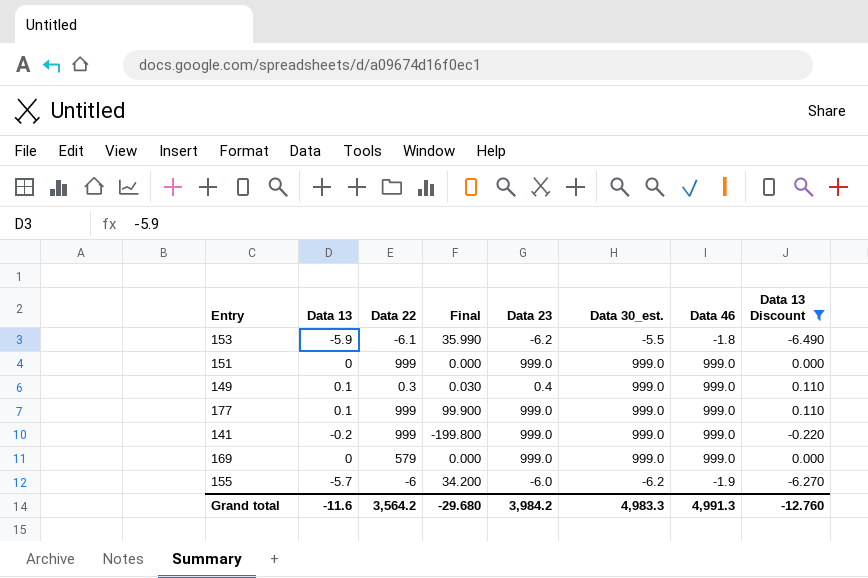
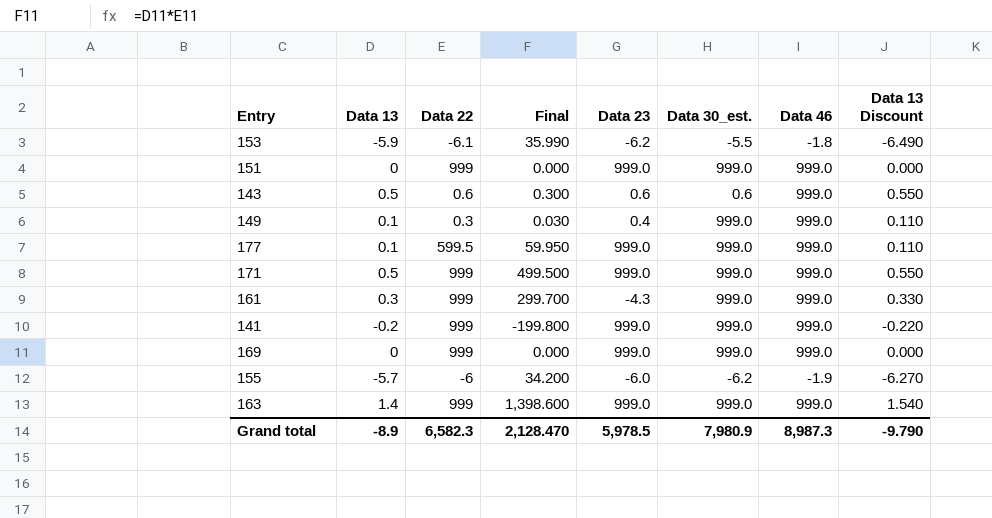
filter: Data 13 Discount <= 0.110 -> none
177 | Data 22: 999 -> 599.5
177 | Final: 99.900 -> 59.950
169 | Data 22: 579 -> 999
Grand total | Data 13: -11.6 -> -8.9
Grand total | Data 22: 3,564.2 -> 6,582.3
Grand total | Final: -29.680 -> 2,128.470
Grand total | Data 23: 3,984.2 -> 5,978.5
Grand total | Data 30_est.: 4,983.3 -> 7,980.9
Grand total | Data 46: 4,991.3 -> 8,987.3
Grand total | Data 13 Discount: -12.760 -> -9.790

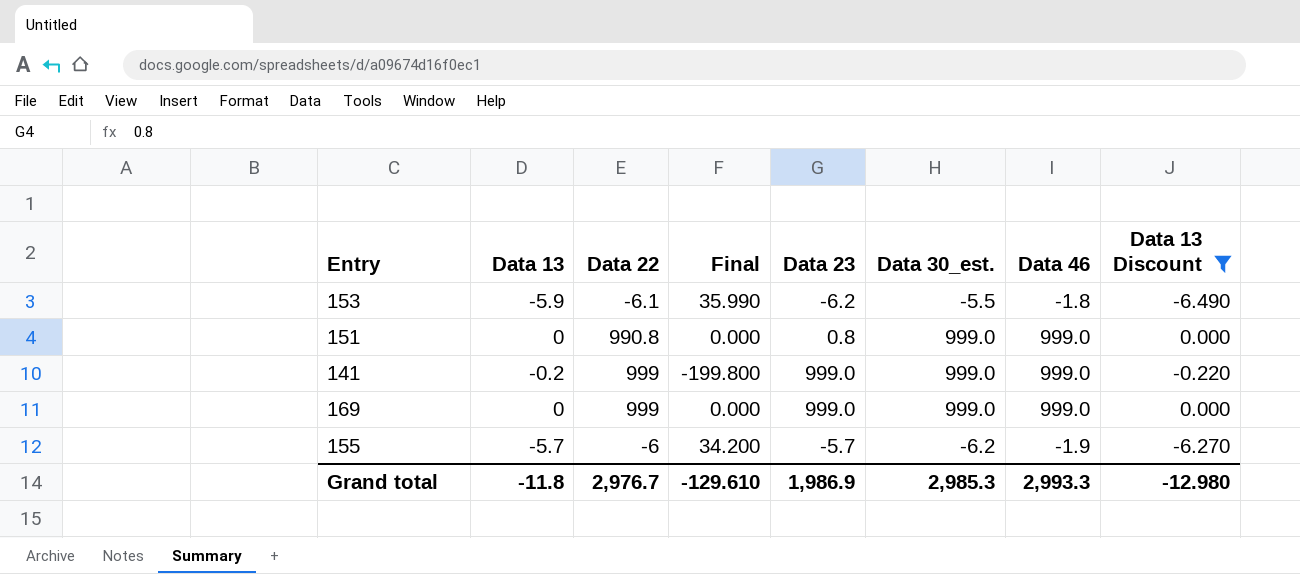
filter: none -> Data 13 Discount <= 0.000
151 | Data 22: 999 -> 990.8
151 | Data 23: 999.0 -> 0.8
155 | Data 23: -6.0 -> -5.7
Grand total | Data 13: -8.9 -> -11.8
Grand total | Data 22: 6,582.3 -> 2,976.7
Grand total | Final: 2,128.470 -> -129.610
Grand total | Data 23: 5,978.5 -> 1,986.9
Grand total | Data 30_est.: 7,980.9 -> 2,985.3
Grand total | Data 46: 8,987.3 -> 2,993.3
Grand total | Data 13 Discount: -9.790 -> -12.980

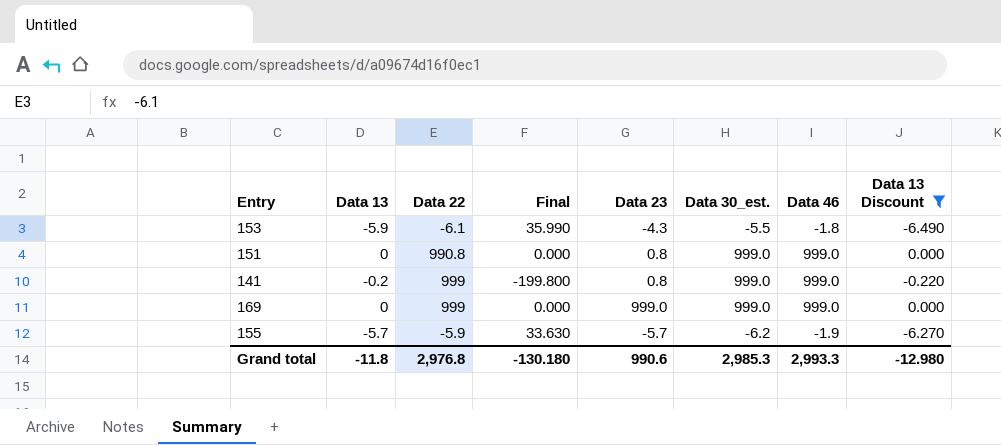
153 | Data 23: -6.2 -> -4.3
141 | Data 23: 999.0 -> 0.8
155 | Data 22: -6 -> -5.9
155 | Final: 34.200 -> 33.630
Grand total | Data 22: 2,976.7 -> 2,976.8
Grand total | Final: -129.610 -> -130.180
Grand total | Data 23: 1,986.9 -> 990.6

